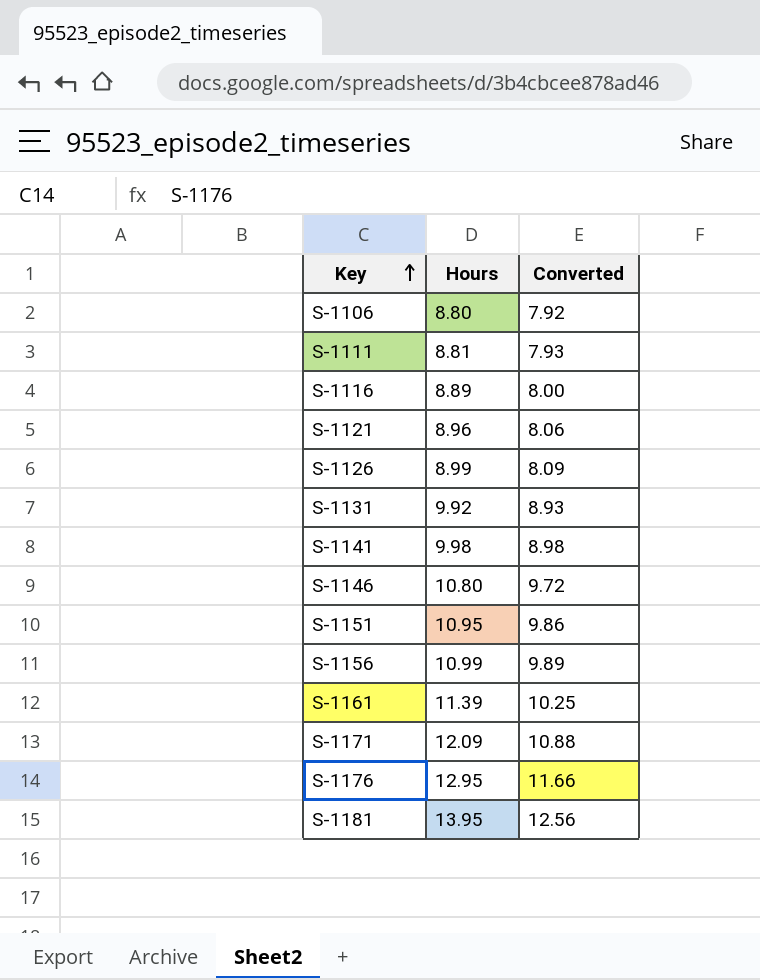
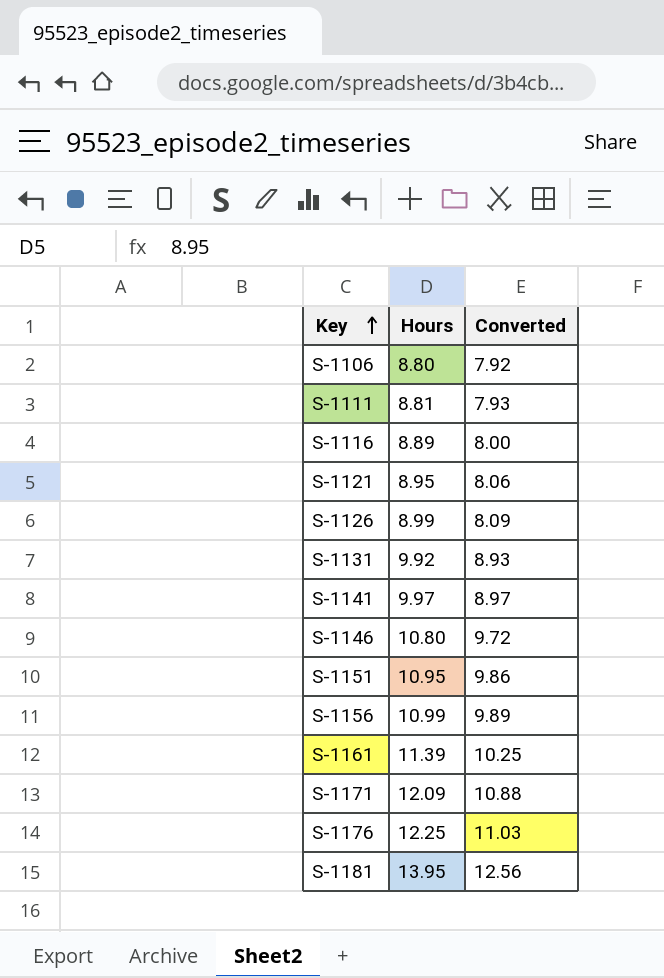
S-1121 | Hours: 8.96 -> 8.95
S-1141 | Hours: 9.98 -> 9.97
S-1141 | Converted: 8.98 -> 8.97
S-1176 | Hours: 12.95 -> 12.25
S-1176 | Converted: 11.66 -> 11.03

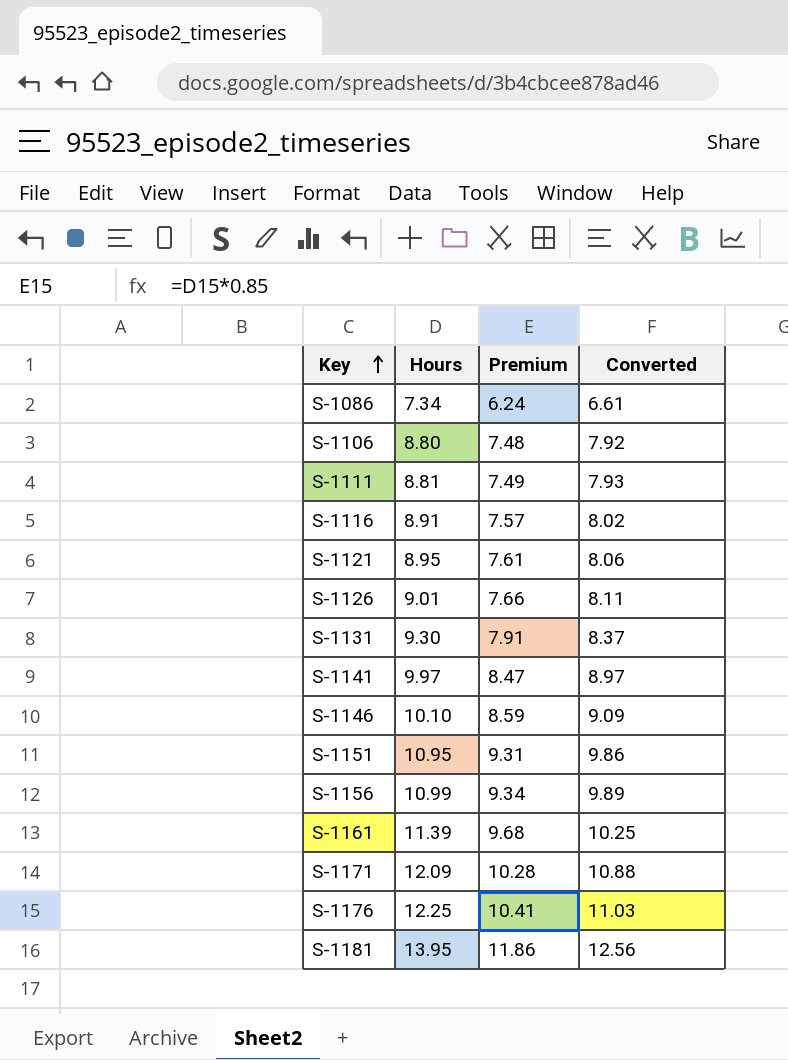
column Premium | formula: none -> [Hours] * 0.85
row S-1086: none -> 7.34 | 6.24 | 6.61
S-1116 | Hours: 8.89 -> 8.91
S-1116 | Converted: 8.00 -> 8.02
S-1126 | Hours: 8.99 -> 9.01
S-1126 | Converted: 8.09 -> 8.11
S-1131 | Hours: 9.92 -> 9.30
S-1131 | Converted: 8.93 -> 8.37
S-1146 | Hours: 10.80 -> 10.10
S-1146 | Converted: 9.72 -> 9.09

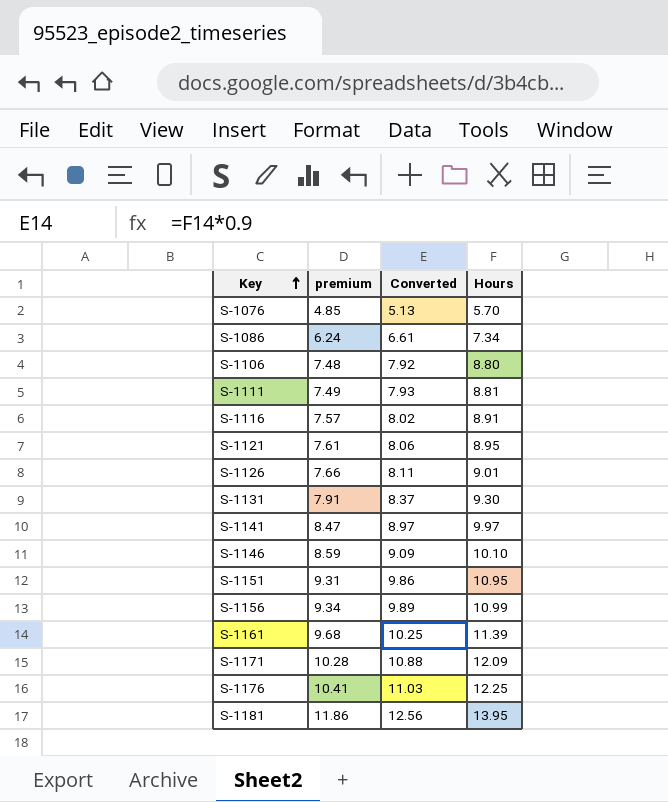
column name: Premium -> premium
column Hours | position: 2 -> 4
row S-1076: none -> 4.85 | 5.13 | 5.70

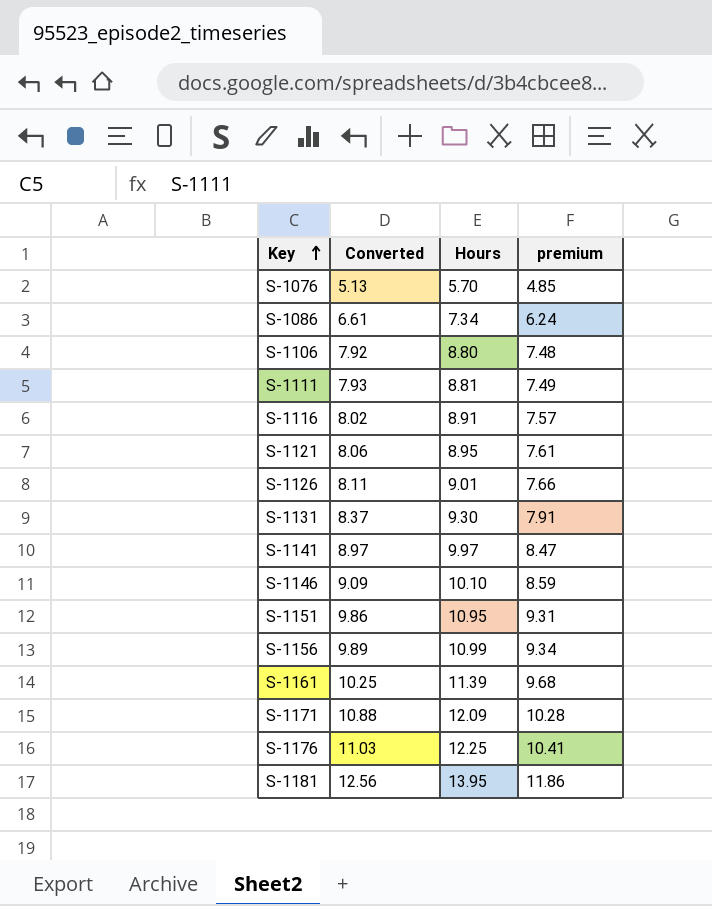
column premium | position: 2 -> 4

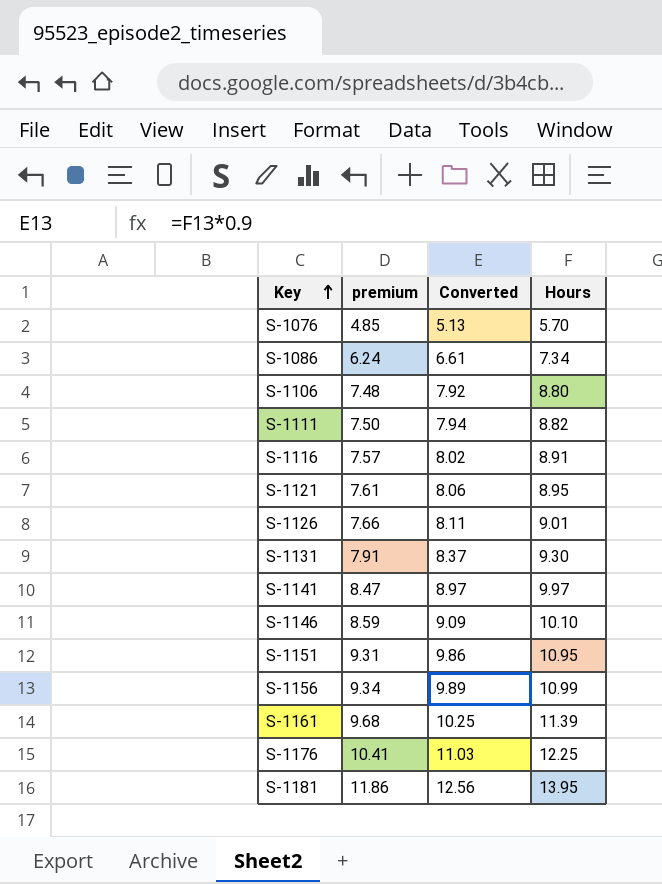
column premium | position: 4 -> 2
row S-1171: 10.88 | 12.09 | 10.28 -> none
S-1111 | premium: 7.49 -> 7.50
S-1111 | Converted: 7.93 -> 7.94
S-1111 | Hours: 8.81 -> 8.82

